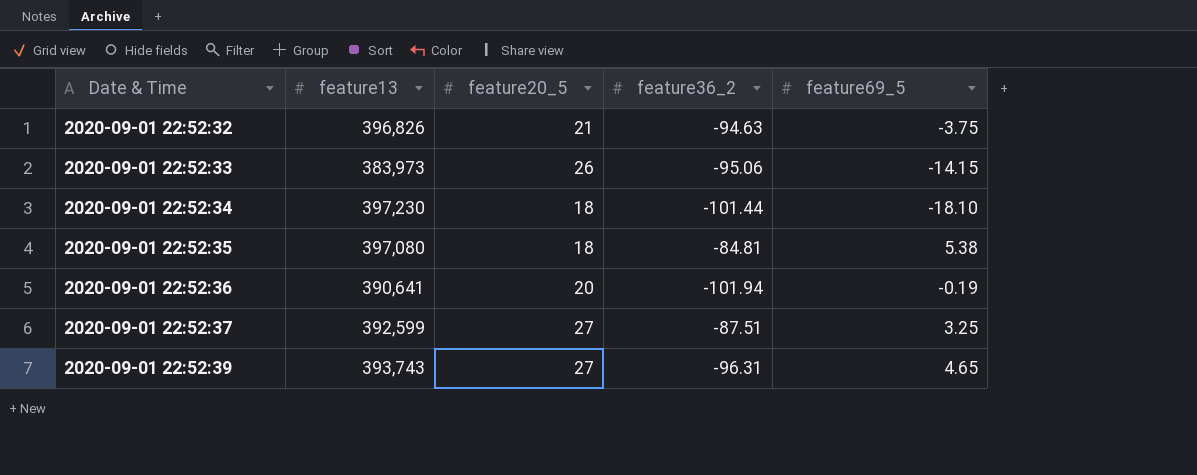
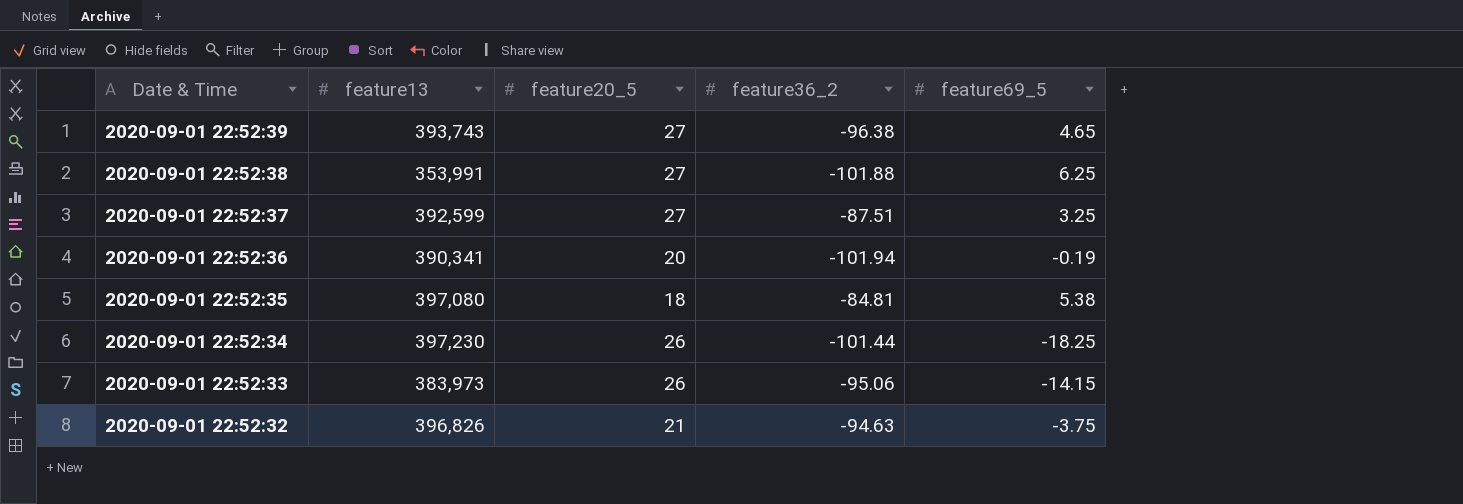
row order: Date & Time ascending -> Date & Time descending
2020-09-01 22:52:39 | feature36_2: -96.31 -> -96.38
row 2020-09-01 22:52:38: none -> 353,991 | 27 | -101.88 | 6.25
2020-09-01 22:52:36 | feature13: 390,641 -> 390,341
2020-09-01 22:52:34 | feature20_5: 18 -> 26
2020-09-01 22:52:34 | feature69_5: -18.10 -> -18.25

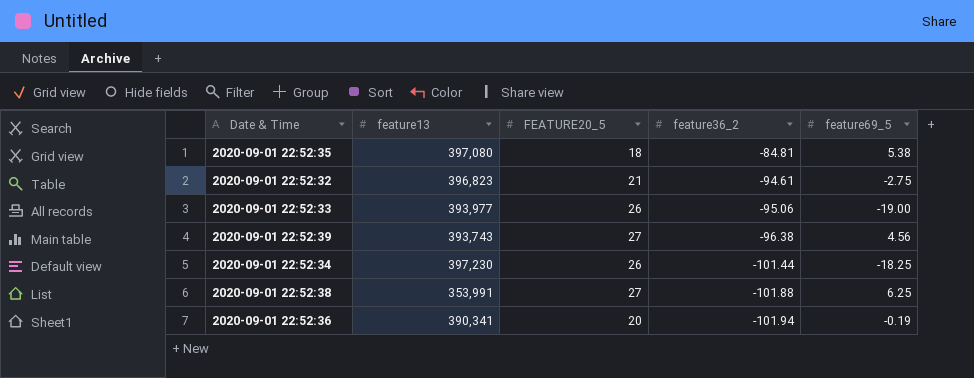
row order: Date & Time descending -> feature36_2 descending
column name: feature20_5 -> FEATURE20_5
row 2020-09-01 22:52:37: 392,599 | 27 | -87.51 | 3.25 -> none
2020-09-01 22:52:32 | feature13: 396,826 -> 396,823
2020-09-01 22:52:32 | feature36_2: -94.63 -> -94.61
2020-09-01 22:52:32 | feature69_5: -3.75 -> -2.75
2020-09-01 22:52:33 | feature13: 383,973 -> 393,977
2020-09-01 22:52:33 | feature69_5: -14.15 -> -19.00
2020-09-01 22:52:39 | feature69_5: 4.65 -> 4.56

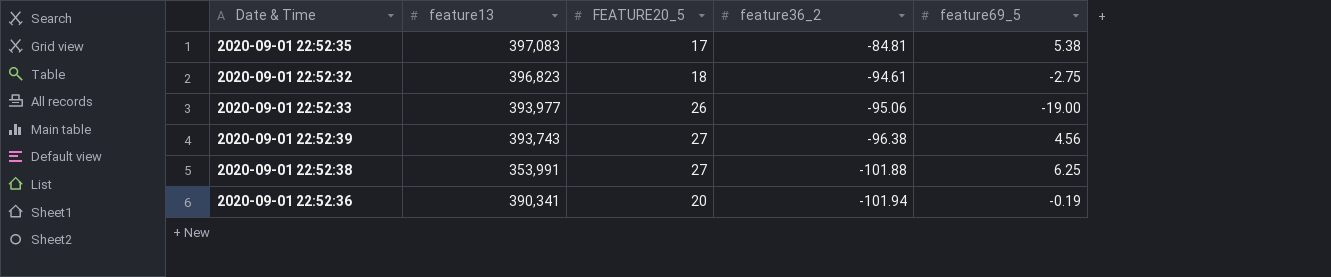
row 2020-09-01 22:52:34: 397,230 | 26 | -101.44 | -18.25 -> none
2020-09-01 22:52:35 | feature13: 397,080 -> 397,083
2020-09-01 22:52:35 | FEATURE20_5: 18 -> 17
2020-09-01 22:52:32 | FEATURE20_5: 21 -> 18

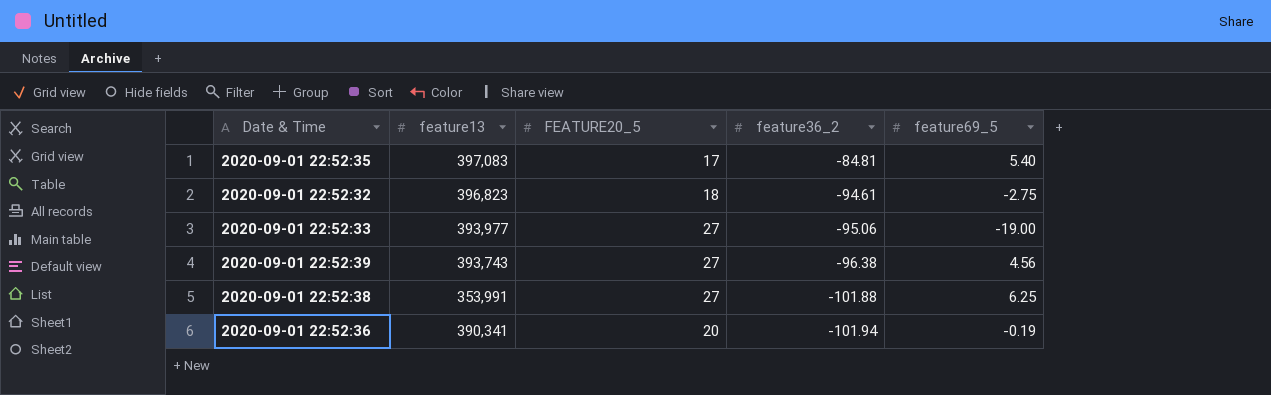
2020-09-01 22:52:35 | feature69_5: 5.38 -> 5.40
2020-09-01 22:52:33 | FEATURE20_5: 26 -> 27

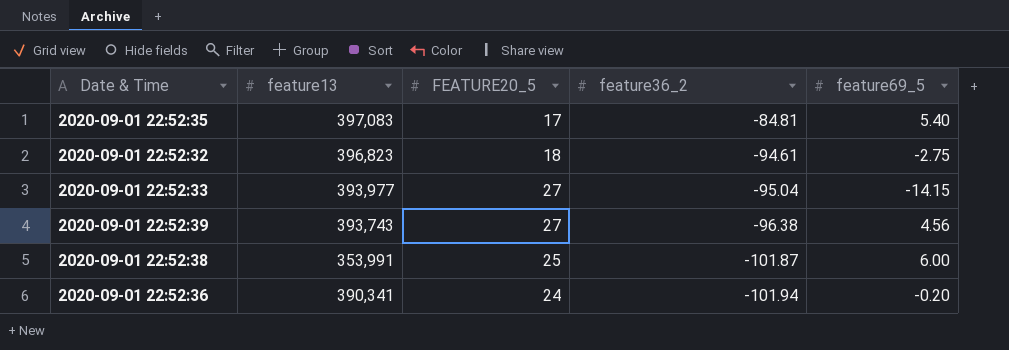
2020-09-01 22:52:33 | feature36_2: -95.06 -> -95.04
2020-09-01 22:52:33 | feature69_5: -19.00 -> -14.15
2020-09-01 22:52:38 | FEATURE20_5: 27 -> 25
2020-09-01 22:52:38 | feature36_2: -101.88 -> -101.87
2020-09-01 22:52:38 | feature69_5: 6.25 -> 6.00
2020-09-01 22:52:36 | FEATURE20_5: 20 -> 24
2020-09-01 22:52:36 | feature69_5: -0.19 -> -0.20

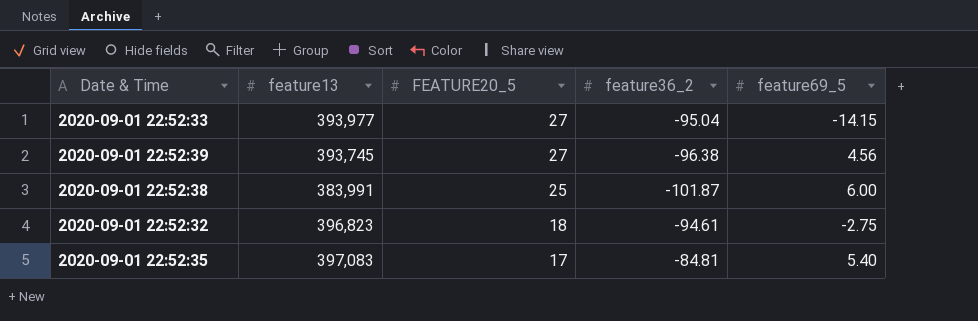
row order: feature36_2 descending -> FEATURE20_5 descending
row 2020-09-01 22:52:36: 390,341 | 24 | -101.94 | -0.20 -> none
2020-09-01 22:52:39 | feature13: 393,743 -> 393,745
2020-09-01 22:52:38 | feature13: 353,991 -> 383,991

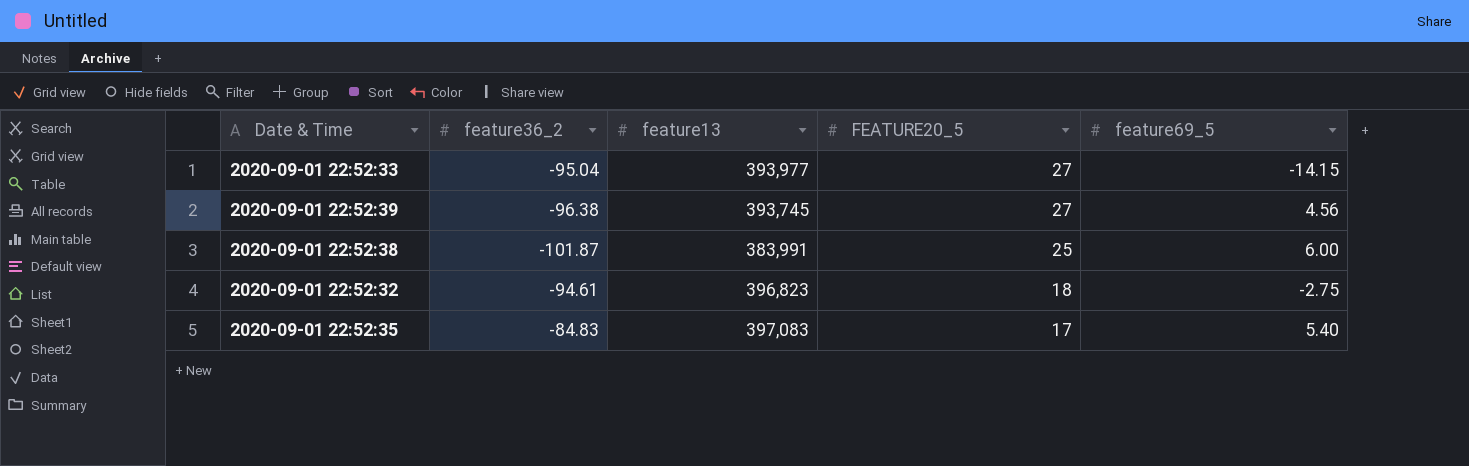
column feature36_2 | position: 4 -> 2
2020-09-01 22:52:35 | feature36_2: -84.81 -> -84.83

